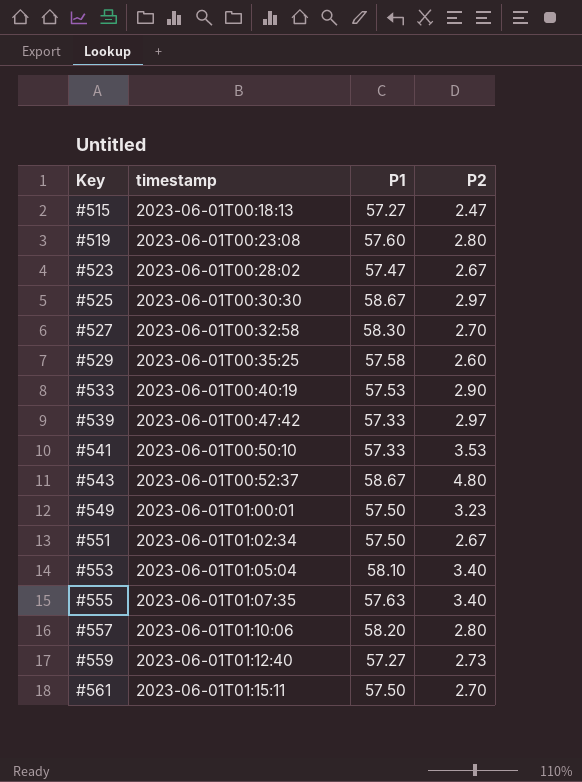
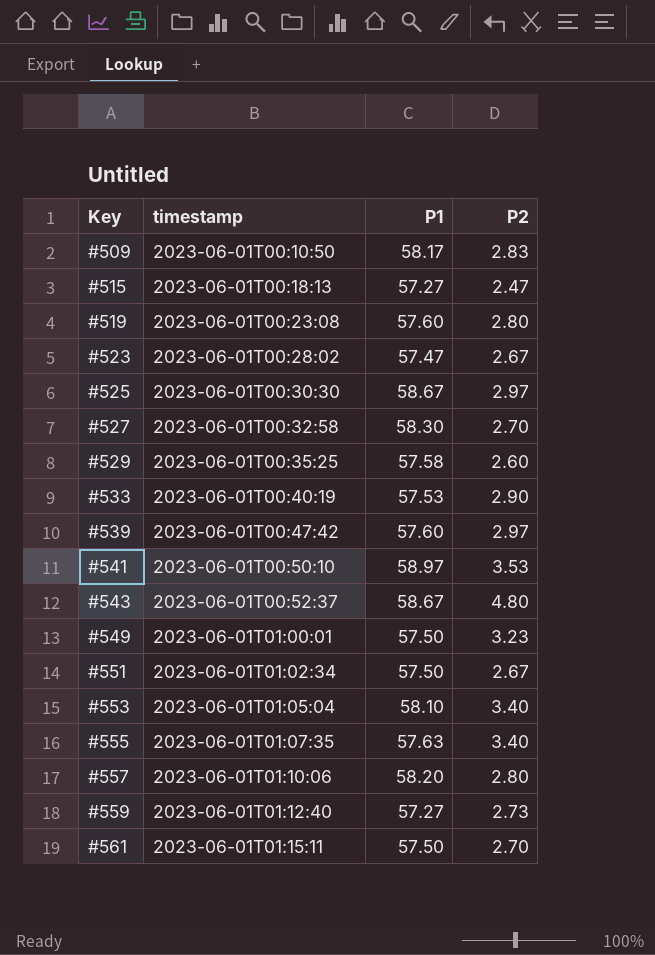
row #509: none -> 2023-06-01T00:10:50 | 58.17 | 2.83
#539 | P1: 57.33 -> 57.60
#541 | P1: 57.33 -> 58.97

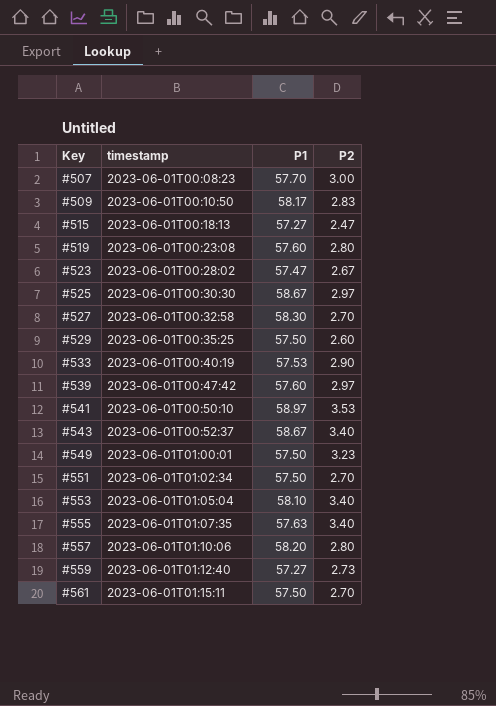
row #507: none -> 2023-06-01T00:08:23 | 57.70 | 3.00
#529 | P1: 57.58 -> 57.50
#543 | P2: 4.80 -> 3.40
#551 | P2: 2.67 -> 2.70

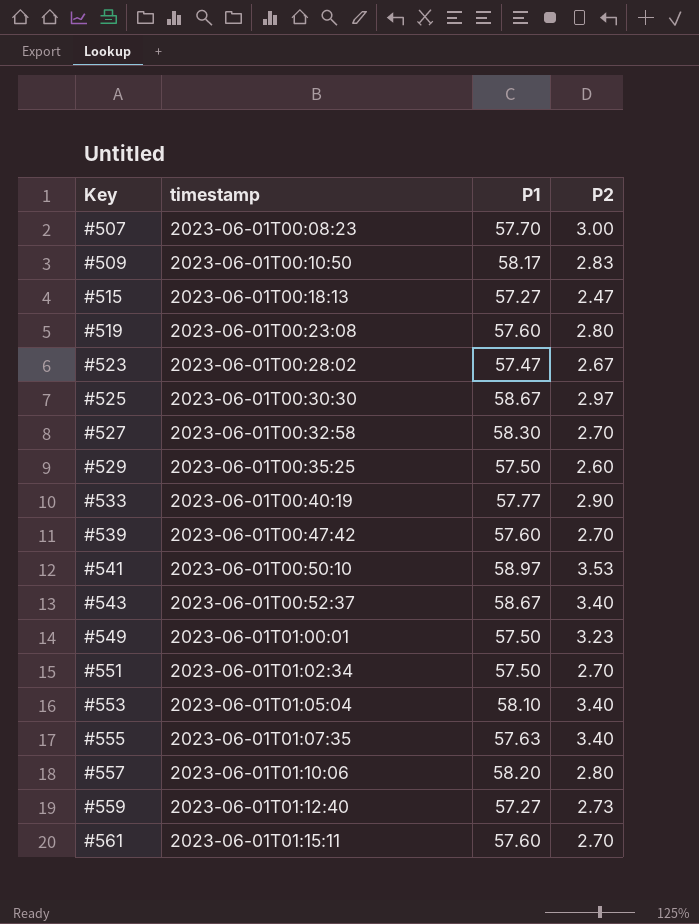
#533 | P1: 57.53 -> 57.77
#539 | P2: 2.97 -> 2.70
#561 | P1: 57.50 -> 57.60

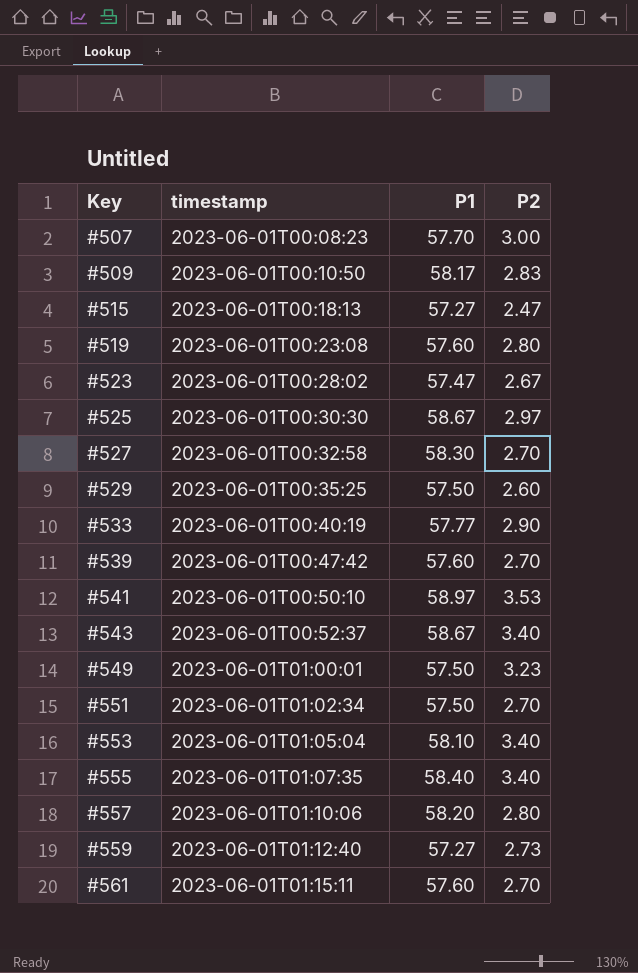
#555 | P1: 57.63 -> 58.40

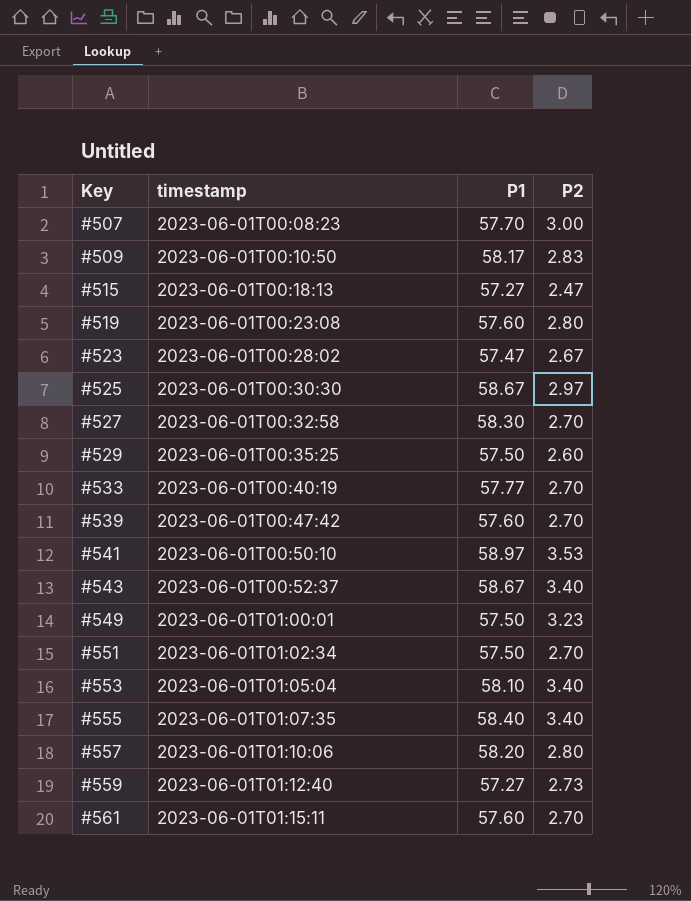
#533 | P2: 2.90 -> 2.70

